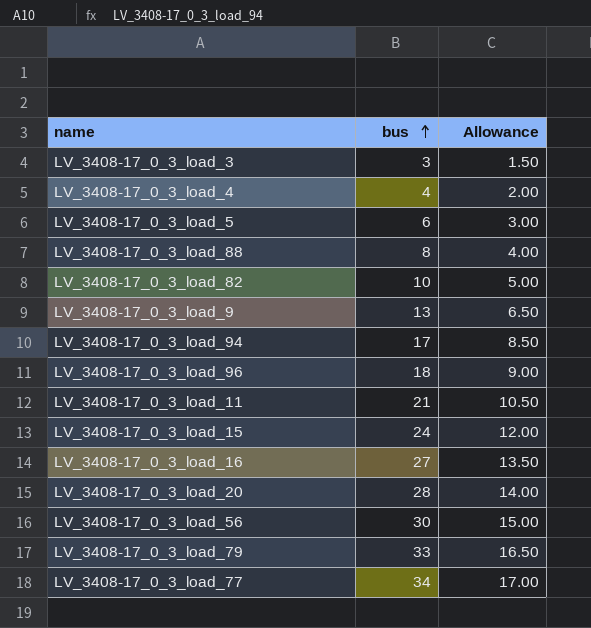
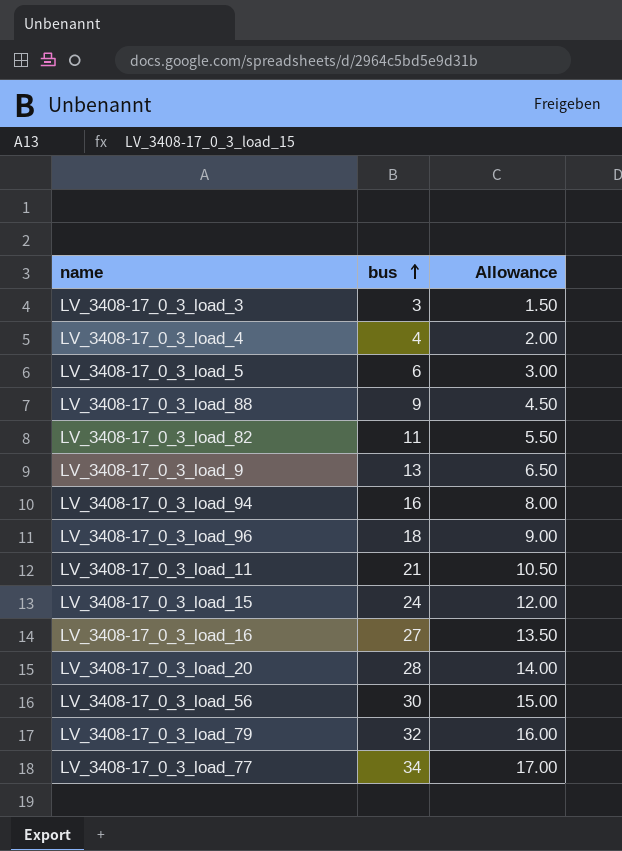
LV_3408-17_0_3_load_88 | bus: 8 -> 9
LV_3408-17_0_3_load_88 | Allowance: 4.00 -> 4.50
LV_3408-17_0_3_load_82 | bus: 10 -> 11
LV_3408-17_0_3_load_82 | Allowance: 5.00 -> 5.50
LV_3408-17_0_3_load_94 | bus: 17 -> 16
LV_3408-17_0_3_load_94 | Allowance: 8.50 -> 8.00
LV_3408-17_0_3_load_79 | bus: 33 -> 32
LV_3408-17_0_3_load_79 | Allowance: 16.50 -> 16.00

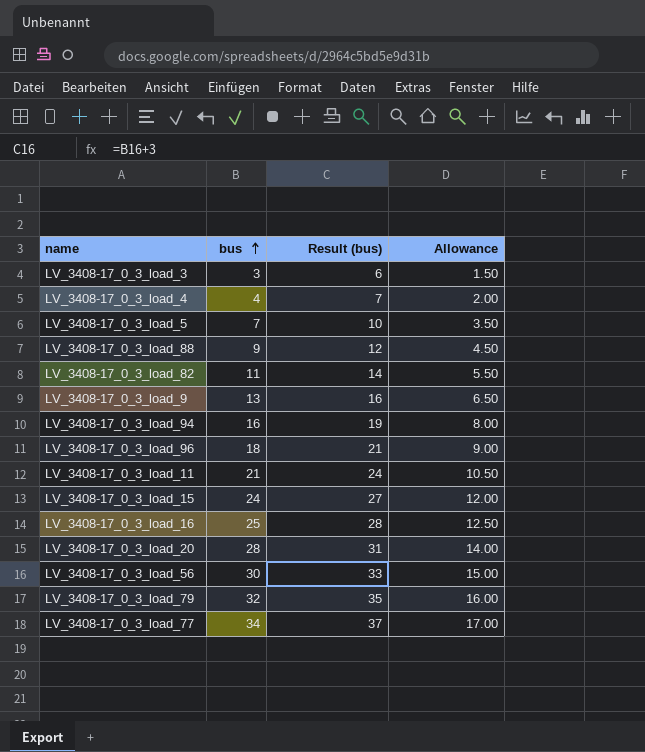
column Result (bus) | formula: none -> [bus] + 3
LV_3408-17_0_3_load_5 | bus: 6 -> 7
LV_3408-17_0_3_load_5 | Allowance: 3.00 -> 3.50
LV_3408-17_0_3_load_16 | bus: 27 -> 25
LV_3408-17_0_3_load_16 | Allowance: 13.50 -> 12.50

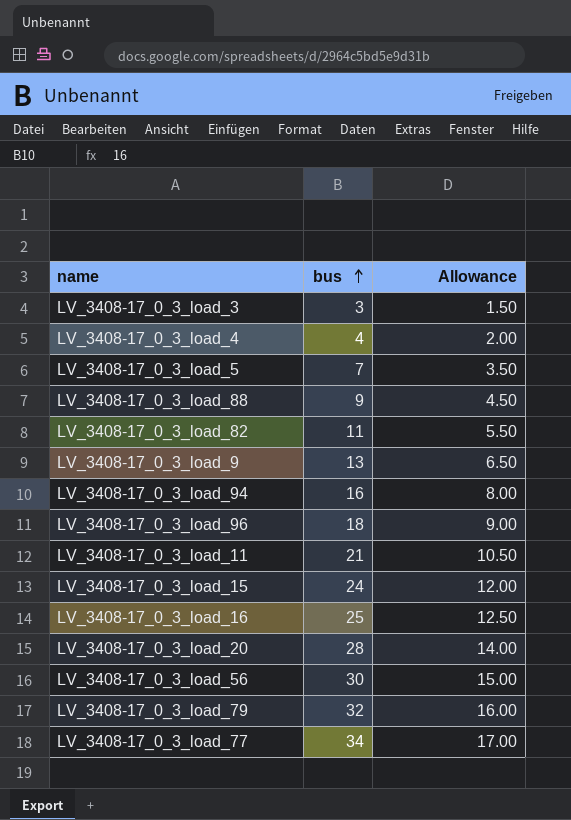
column Result (bus) | formula: [bus] + 3 -> none

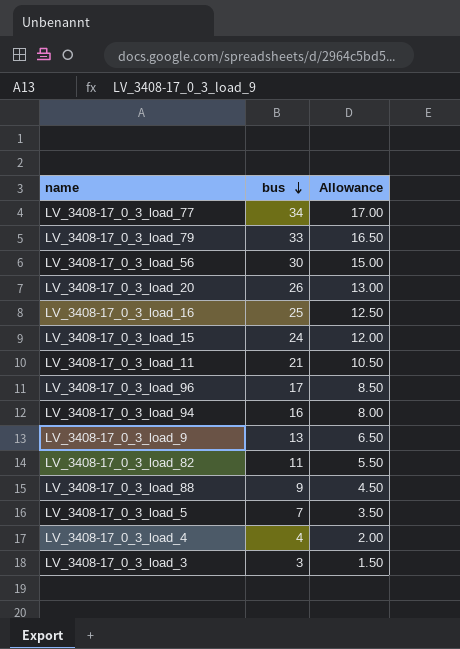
row order: bus ascending -> bus descending
LV_3408-17_0_3_load_79 | bus: 32 -> 33
LV_3408-17_0_3_load_79 | Allowance: 16.00 -> 16.50
LV_3408-17_0_3_load_20 | bus: 28 -> 26
LV_3408-17_0_3_load_20 | Allowance: 14.00 -> 13.00
LV_3408-17_0_3_load_96 | bus: 18 -> 17
LV_3408-17_0_3_load_96 | Allowance: 9.00 -> 8.50

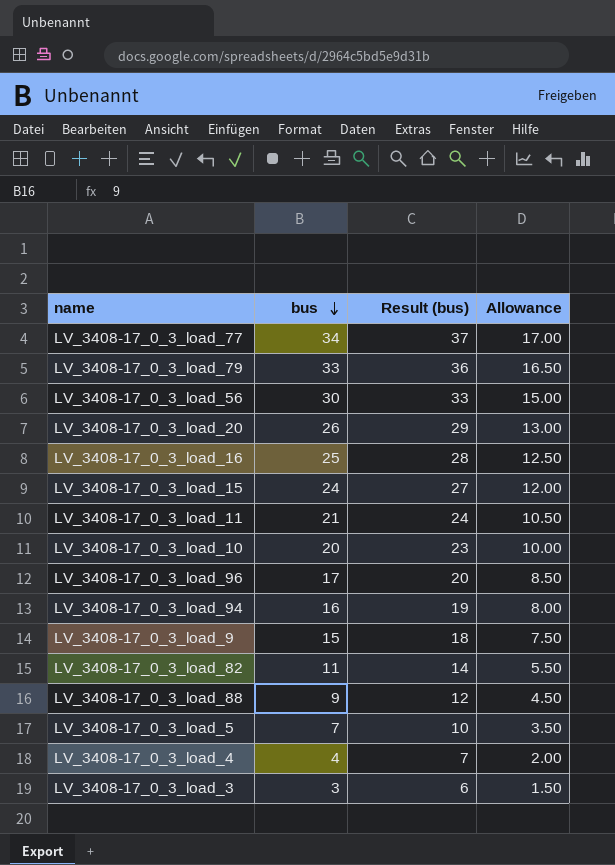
column Result (bus) | formula: none -> [bus] + 3
row LV_3408-17_0_3_load_10: none -> 20 | 23 | 10.00
LV_3408-17_0_3_load_9 | bus: 13 -> 15
LV_3408-17_0_3_load_9 | Allowance: 6.50 -> 7.50

